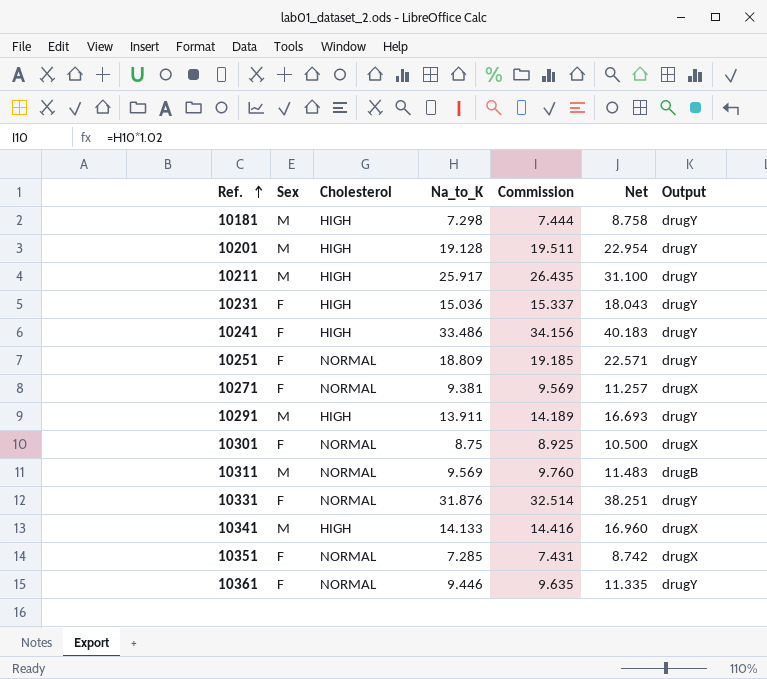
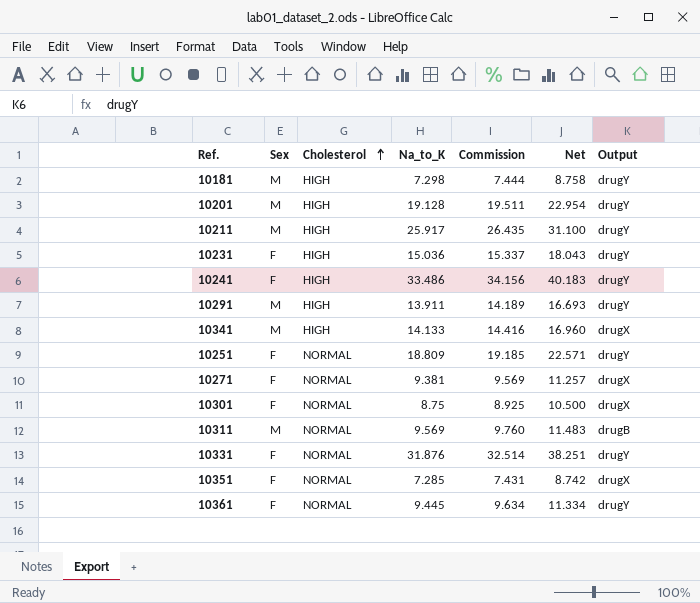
row order: Ref. ascending -> Cholesterol ascending
10361 | Na_to_K: 9.446 -> 9.445
10361 | Commission: 9.635 -> 9.634
10361 | Net: 11.335 -> 11.334

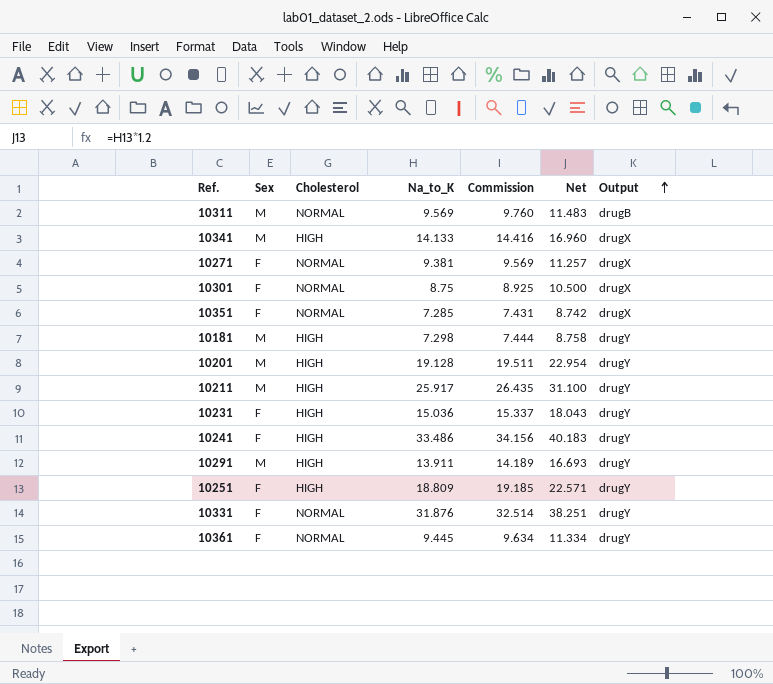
row order: Cholesterol ascending -> Output ascending
10251 | Cholesterol: NORMAL -> HIGH

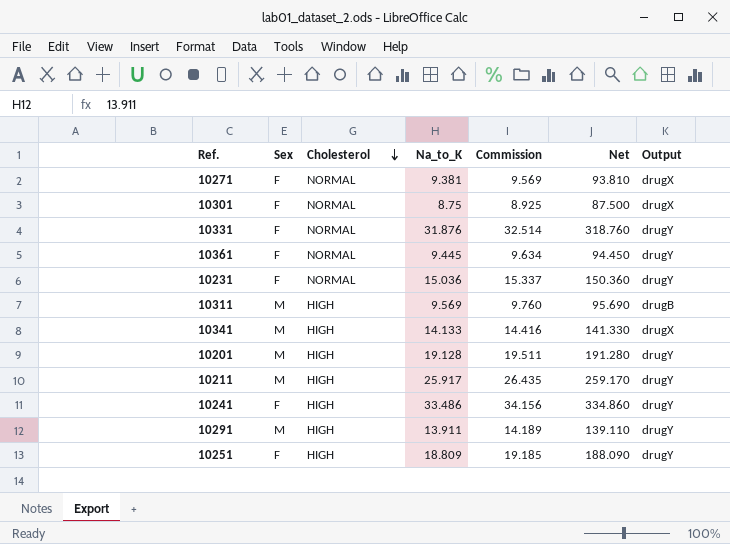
row order: Output ascending -> Cholesterol descending
column Net | formula: [Na_to_K] * 1.2 -> [Na_to_K] * 10
row 10351: F | NORMAL | 7.285 | 7.431 | 8.742 | drugX -> none
row 10181: M | HIGH | 7.298 | 7.444 | 8.758 | drugY -> none
10231 | Cholesterol: HIGH -> NORMAL
10311 | Cholesterol: NORMAL -> HIGH

